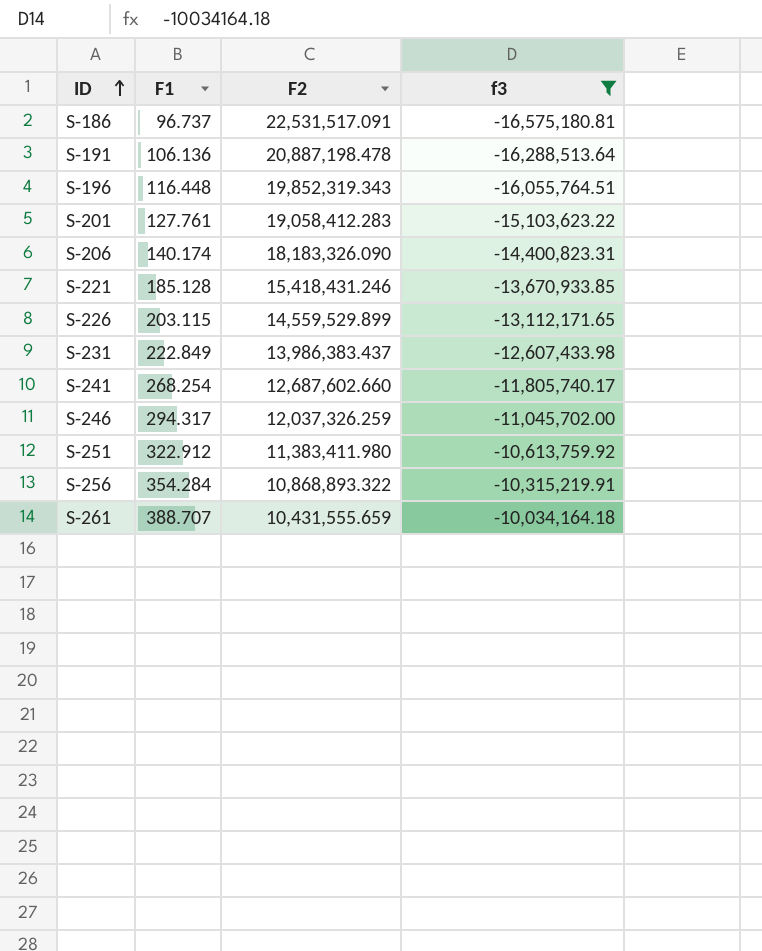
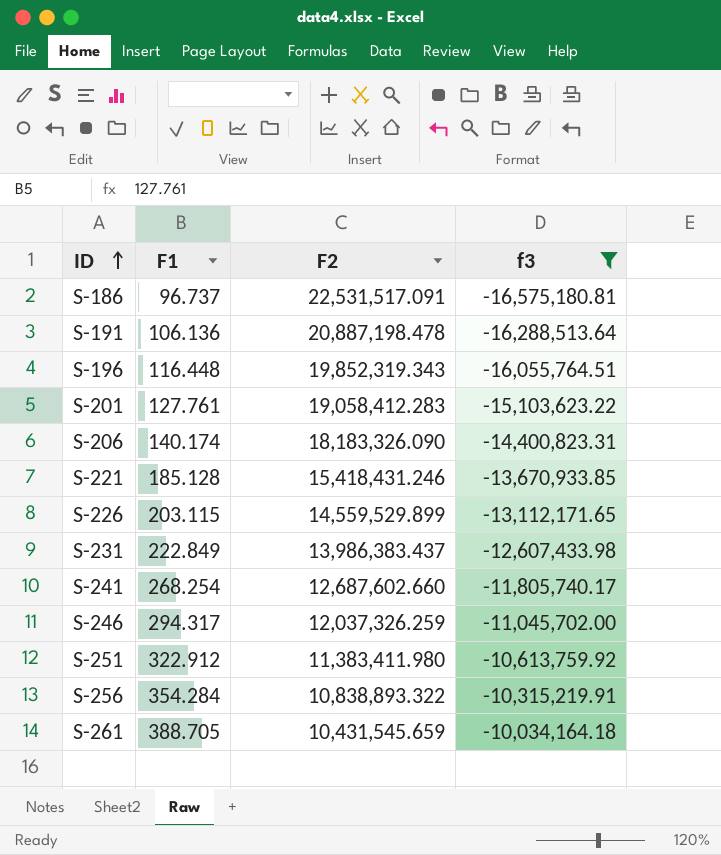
S-256 | F2: 10,868,893.322 -> 10,838,893.322
S-261 | F1: 388.707 -> 388.705
S-261 | F2: 10,431,555.659 -> 10,431,545.659

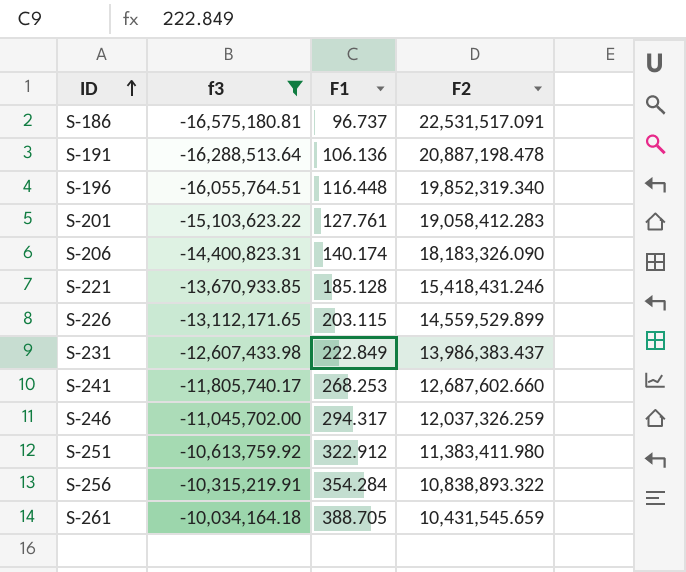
column f3 | position: 4 -> 2
S-196 | F2: 19,852,319.343 -> 19,852,319.340
S-241 | F1: 268.254 -> 268.253

